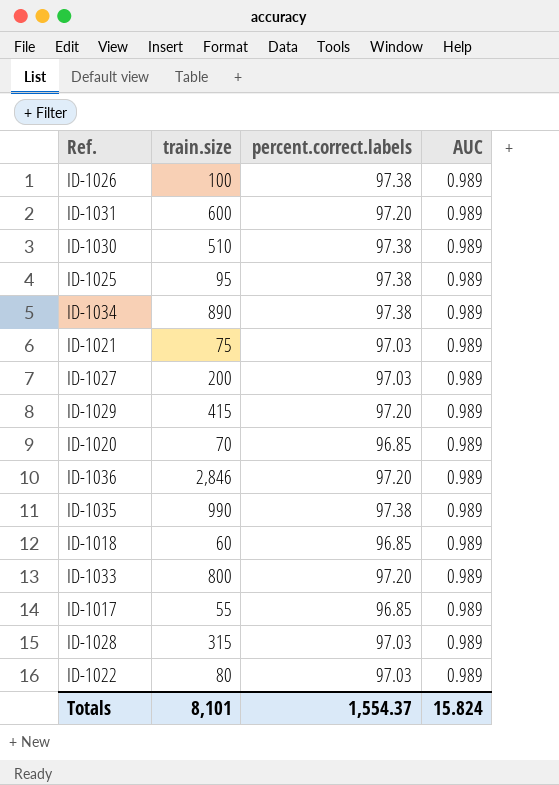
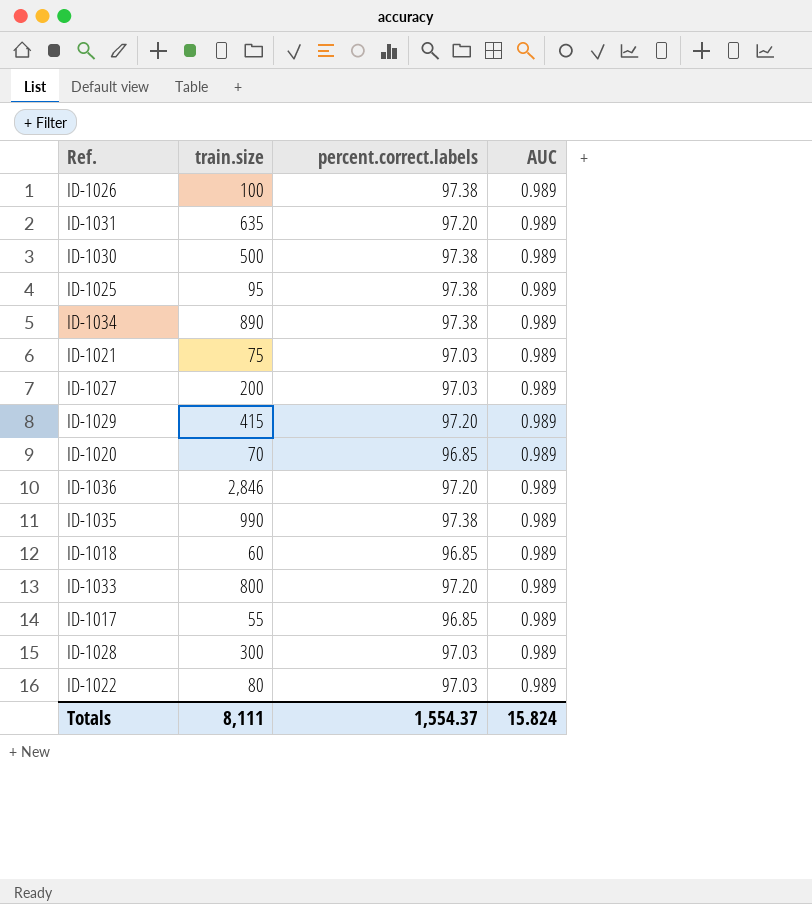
ID-1031 | train.size: 600 -> 635
ID-1030 | train.size: 510 -> 500
ID-1028 | train.size: 315 -> 300
Totals | train.size: 8,101 -> 8,111

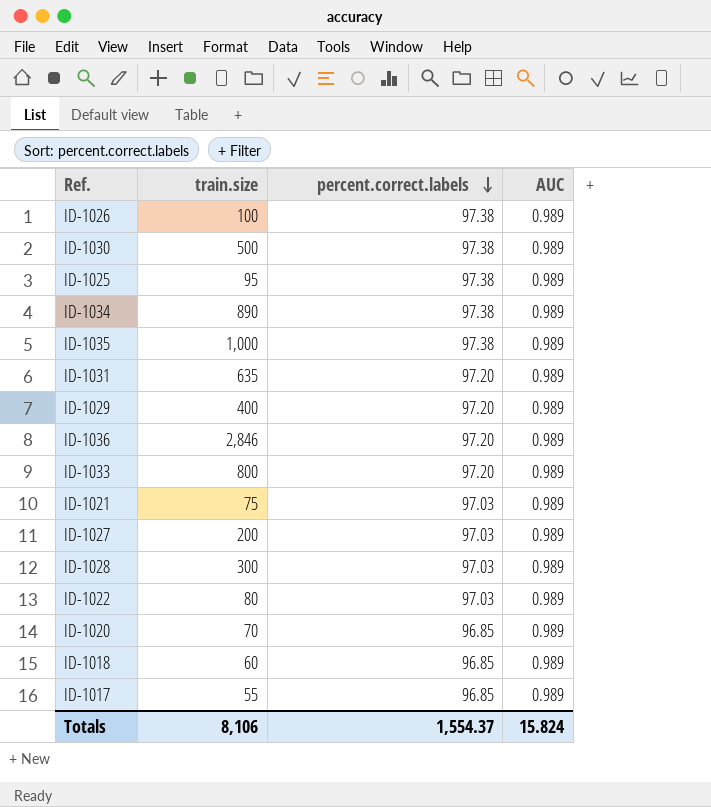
row order: none -> percent.correct.labels descending
ID-1035 | train.size: 990 -> 1,000
ID-1029 | train.size: 415 -> 400
Totals | train.size: 8,111 -> 8,106

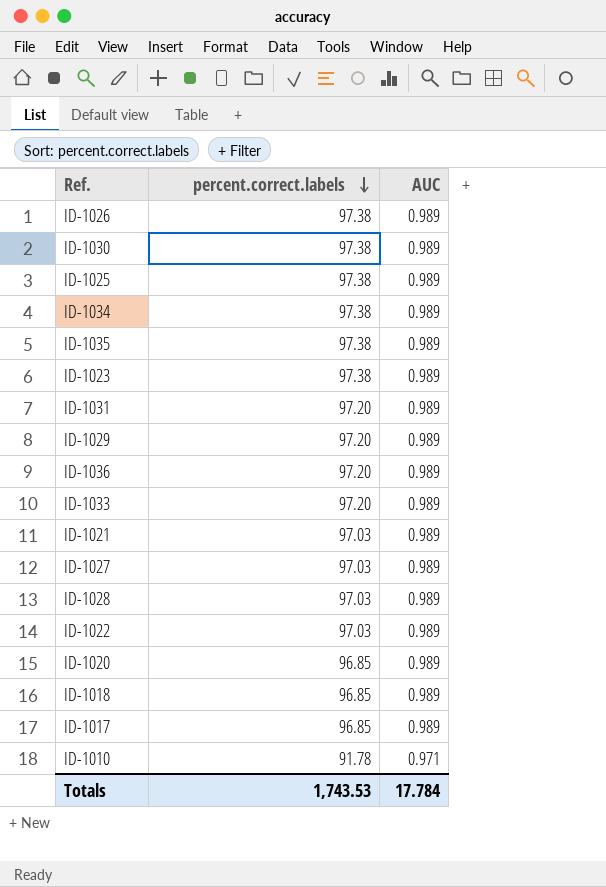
column train.size | position: 2 -> none
row ID-1023: none -> 97.38 | 0.989
row ID-1010: none -> 91.78 | 0.971
Totals | percent.correct.labels: 1,554.37 -> 1,743.53
Totals | AUC: 15.824 -> 17.784

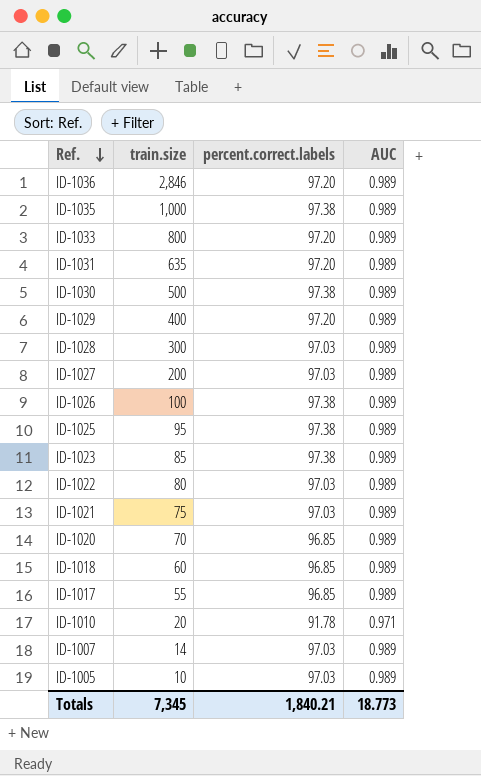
row order: percent.correct.labels descending -> Ref. descending
column train.size | position: none -> 2
row ID-1034: 97.38 | 0.989 -> none
row ID-1007: none -> 14 | 97.03 | 0.989
row ID-1005: none -> 10 | 97.03 | 0.989
Totals | percent.correct.labels: 1,743.53 -> 1,840.21
Totals | AUC: 17.784 -> 18.773

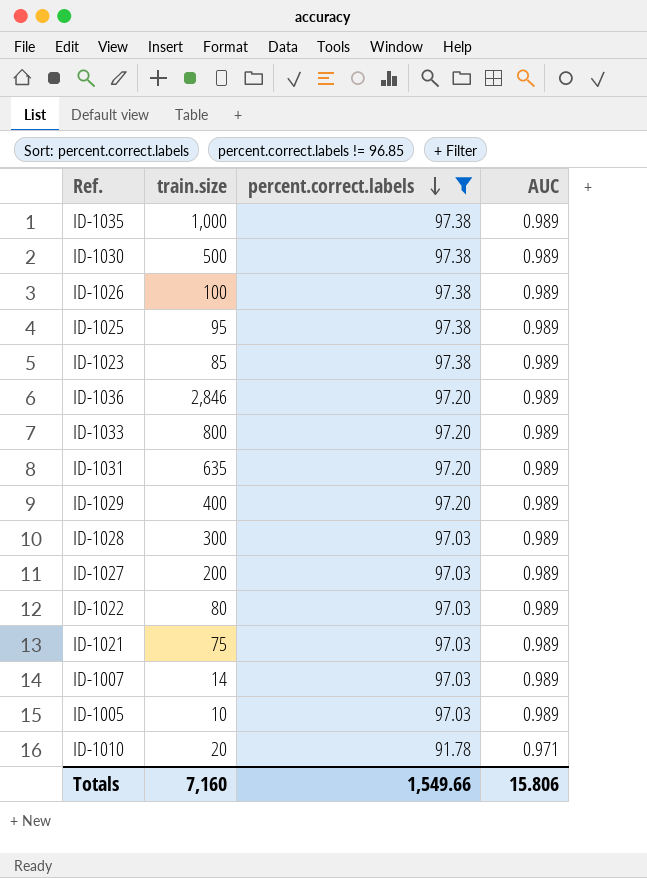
filter: none -> percent.correct.labels != 96.85
row order: Ref. descending -> percent.correct.labels descending
Totals | train.size: 7,345 -> 7,160
Totals | percent.correct.labels: 1,840.21 -> 1,549.66
Totals | AUC: 18.773 -> 15.806

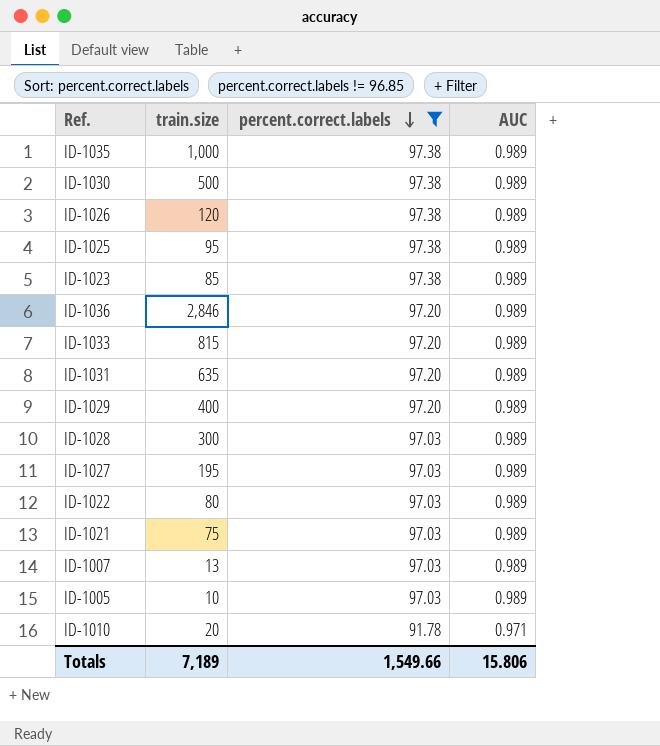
ID-1026 | train.size: 100 -> 120
ID-1033 | train.size: 800 -> 815
ID-1027 | train.size: 200 -> 195
ID-1007 | train.size: 14 -> 13
Totals | train.size: 7,160 -> 7,189

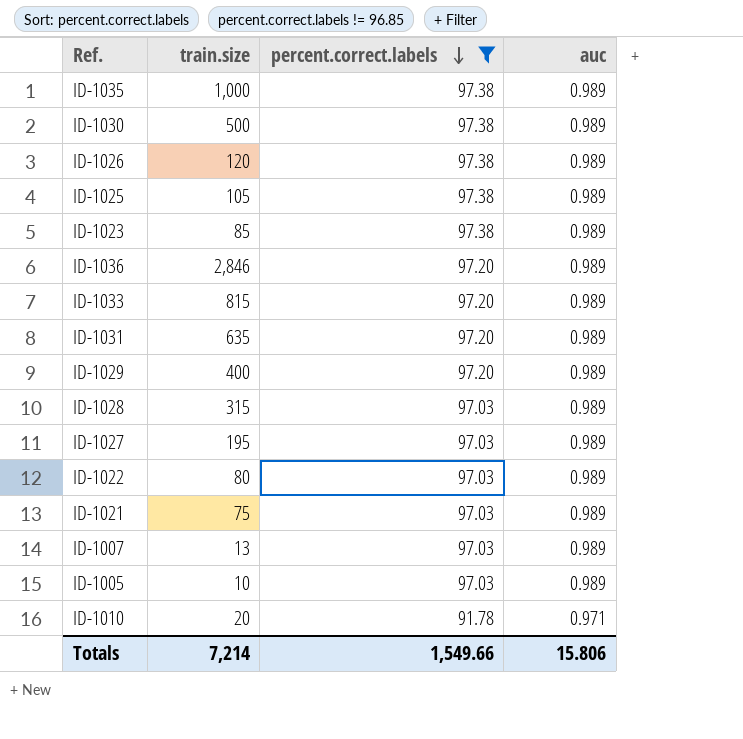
column name: AUC -> auc
ID-1025 | train.size: 95 -> 105
ID-1028 | train.size: 300 -> 315
Totals | train.size: 7,189 -> 7,214

